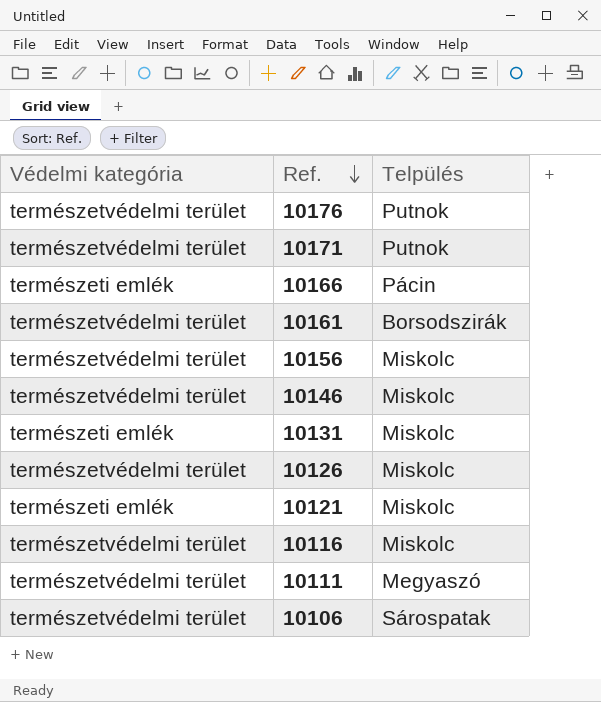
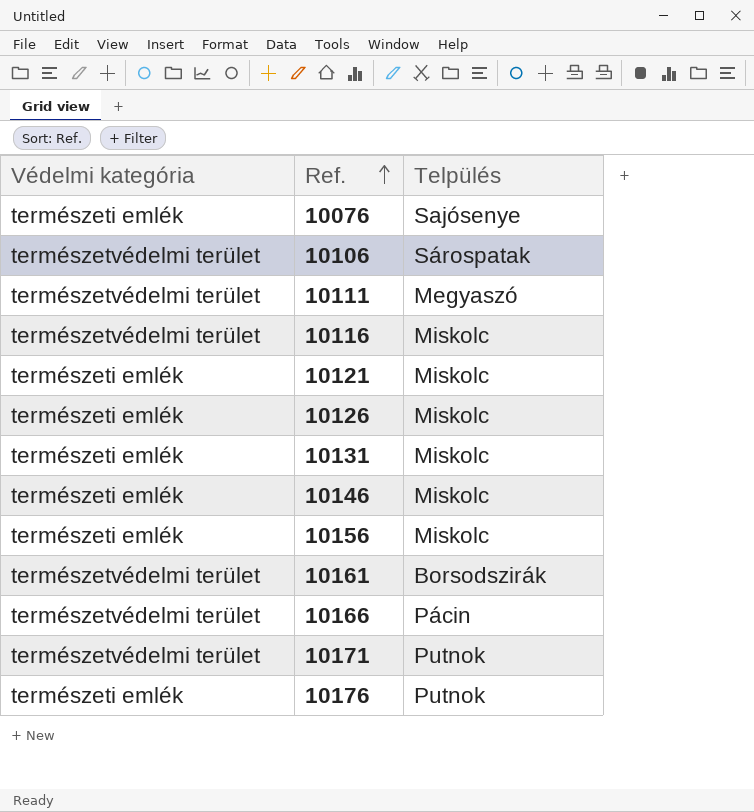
row order: Ref. descending -> Ref. ascending
row 10076: none -> természeti emlék | Sajósenye
10126 | Védelmi kategória: természetvédelmi terület -> természeti emlék
10146 | Védelmi kategória: természetvédelmi terület -> természeti emlék
10156 | Védelmi kategória: természetvédelmi terület -> természeti emlék
10166 | Védelmi kategória: természeti emlék -> természetvédelmi terület
10176 | Védelmi kategória: természetvédelmi terület -> természeti emlék

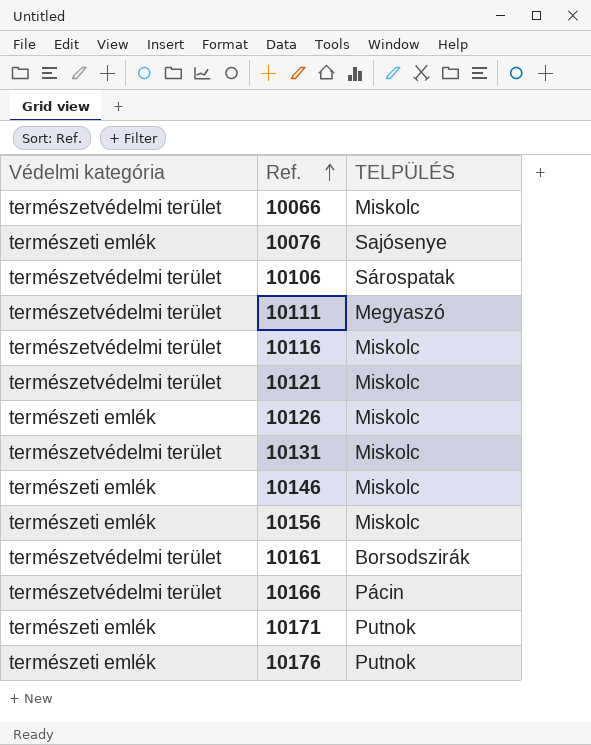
column name: Telpülés -> TELPÜLÉS
row 10066: none -> természetvédelmi terület | Miskolc
10121 | Védelmi kategória: természeti emlék -> természetvédelmi terület
10131 | Védelmi kategória: természeti emlék -> természetvédelmi terület
10171 | Védelmi kategória: természetvédelmi terület -> természeti emlék

